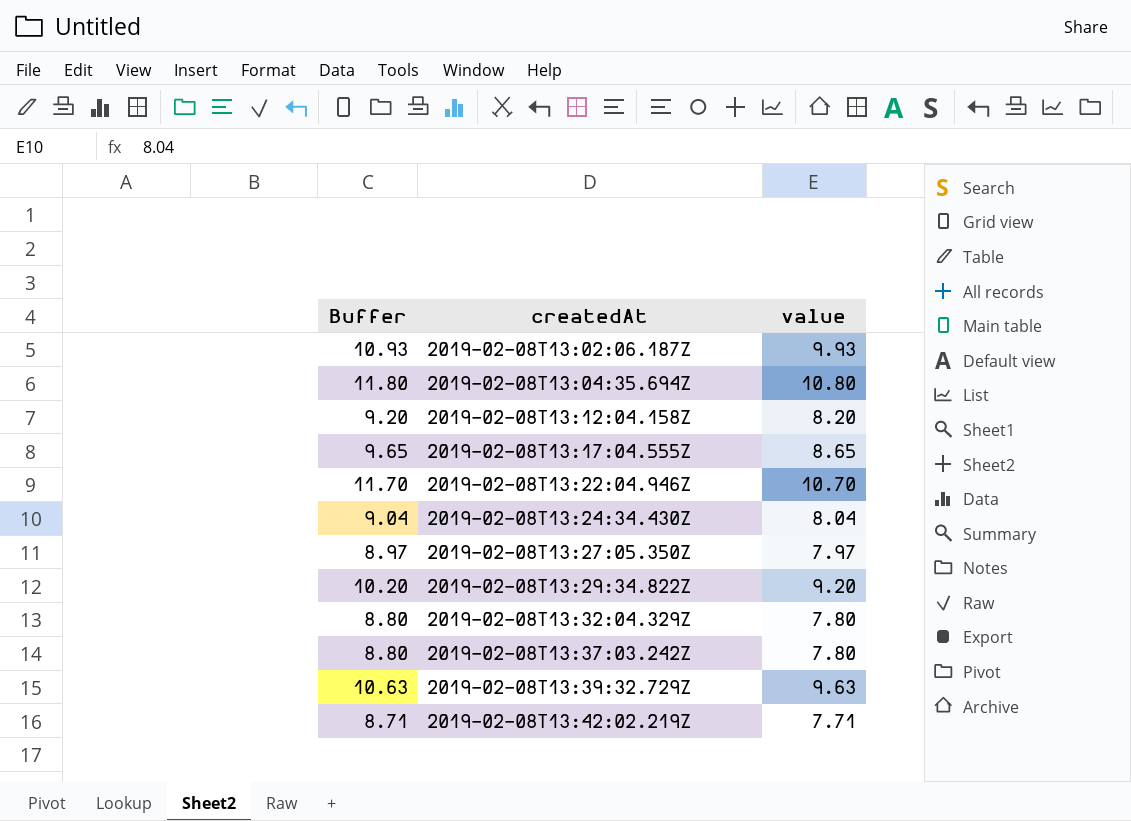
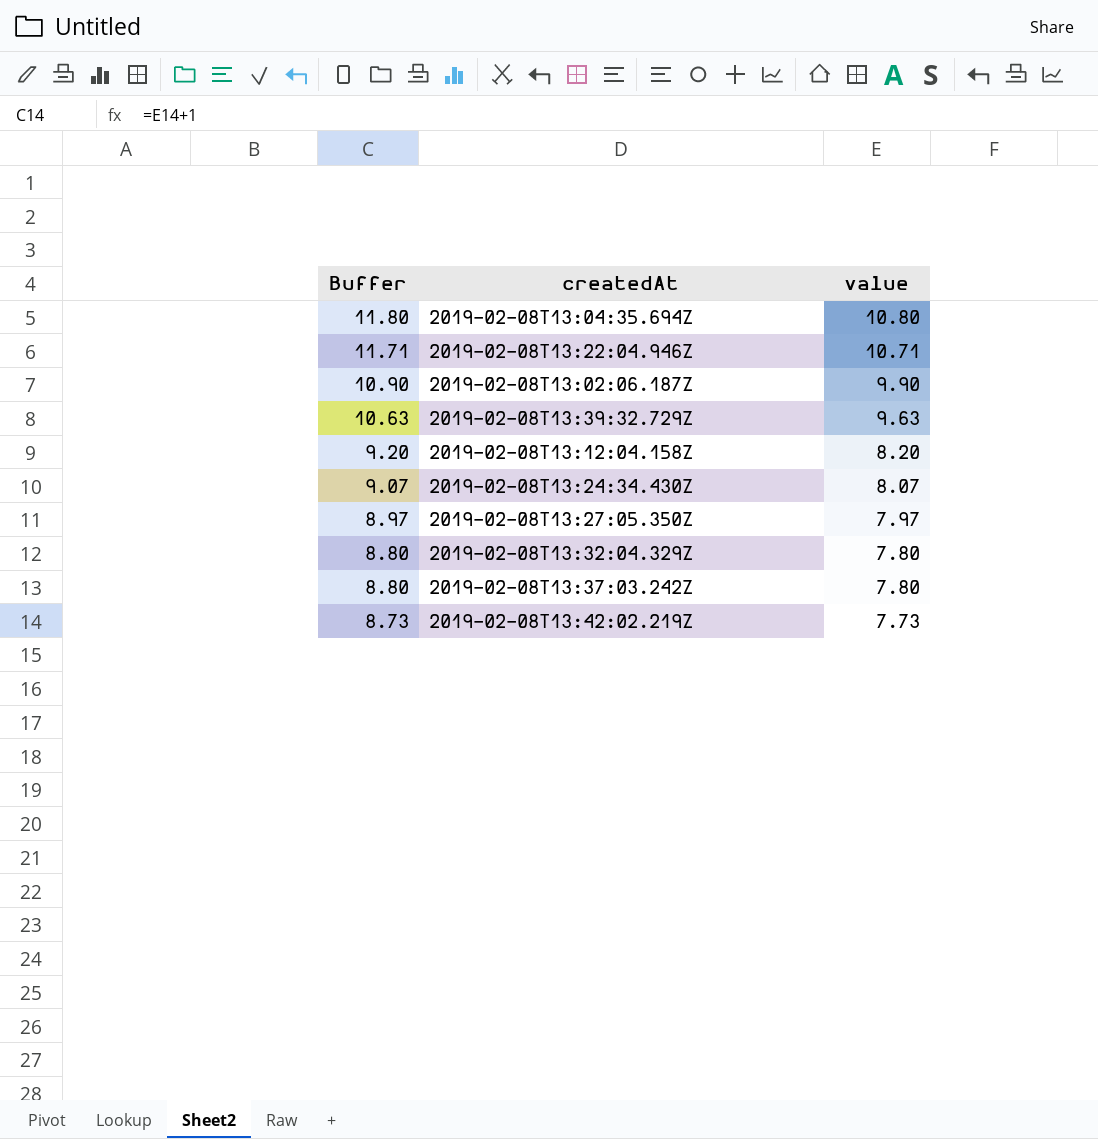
row order: createdAt ascending -> Buffer descending
row 2019-02-08T13:17:04.555Z: 9.65 | 8.65 -> none
row 2019-02-08T13:29:34.822Z: 10.20 | 9.20 -> none
2019-02-08T13:22:04.946Z | Buffer: 11.70 -> 11.71
2019-02-08T13:22:04.946Z | value: 10.70 -> 10.71
2019-02-08T13:02:06.187Z | Buffer: 10.93 -> 10.90
2019-02-08T13:02:06.187Z | value: 9.93 -> 9.90
2019-02-08T13:24:34.430Z | Buffer: 9.04 -> 9.07
2019-02-08T13:24:34.430Z | value: 8.04 -> 8.07
2019-02-08T13:42:02.219Z | Buffer: 8.71 -> 8.73
2019-02-08T13:42:02.219Z | value: 7.71 -> 7.73

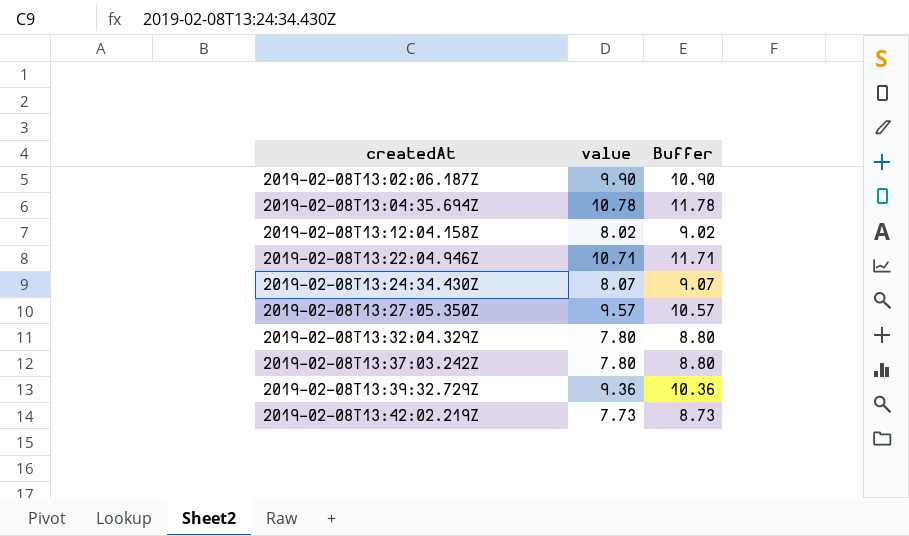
row order: Buffer descending -> createdAt ascending
column Buffer | position: 1 -> 3
2019-02-08T13:04:35.694Z | value: 10.80 -> 10.78
2019-02-08T13:04:35.694Z | Buffer: 11.80 -> 11.78
2019-02-08T13:12:04.158Z | value: 8.20 -> 8.02
2019-02-08T13:12:04.158Z | Buffer: 9.20 -> 9.02
2019-02-08T13:27:05.350Z | value: 7.97 -> 9.57
2019-02-08T13:27:05.350Z | Buffer: 8.97 -> 10.57
2019-02-08T13:39:32.729Z | value: 9.63 -> 9.36
2019-02-08T13:39:32.729Z | Buffer: 10.63 -> 10.36

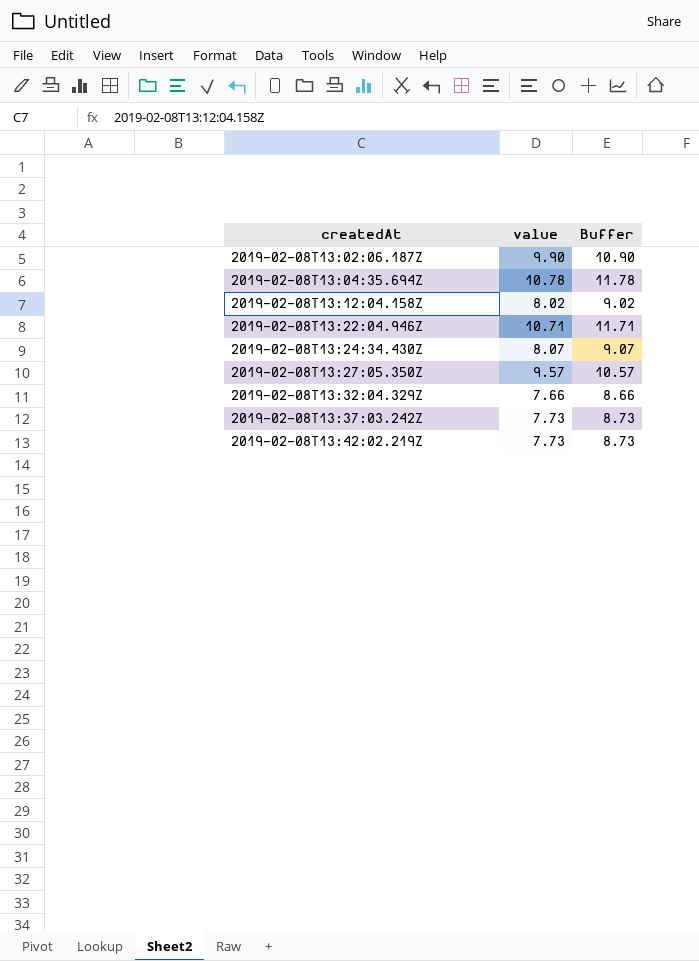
row 2019-02-08T13:39:32.729Z: 9.36 | 10.36 -> none
2019-02-08T13:32:04.329Z | value: 7.80 -> 7.66
2019-02-08T13:32:04.329Z | Buffer: 8.80 -> 8.66
2019-02-08T13:37:03.242Z | value: 7.80 -> 7.73
2019-02-08T13:37:03.242Z | Buffer: 8.80 -> 8.73

